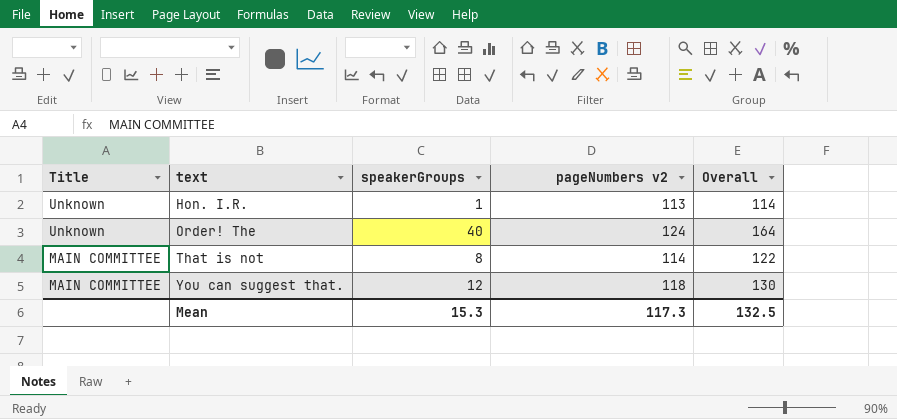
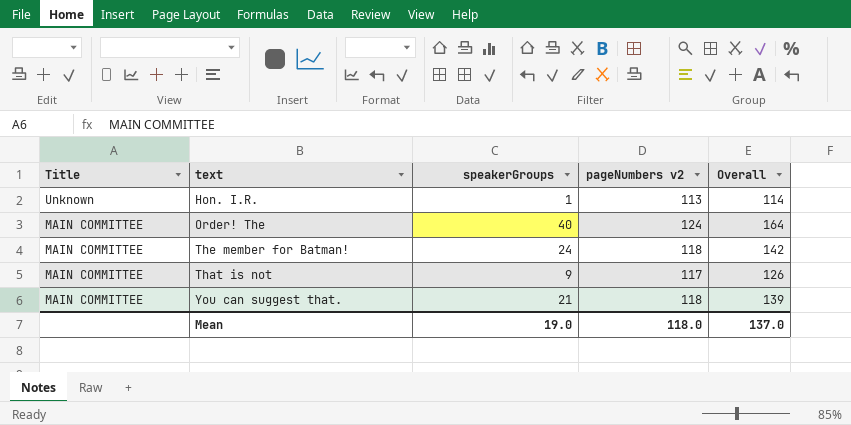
Order! The | Title: Unknown -> MAIN COMMITTEE
row The member for Batman!: none -> MAIN COMMITTEE | 24 | 118 | 142
That is not | speakerGroups: 8 -> 9
That is not | pageNumbers v2: 114 -> 117
That is not | Overall: 122 -> 126
You can suggest that. | speakerGroups: 12 -> 21
You can suggest that. | Overall: 130 -> 139
Mean | speakerGroups: 15.3 -> 19.0
Mean | pageNumbers v2: 117.3 -> 118.0
Mean | Overall: 132.5 -> 137.0

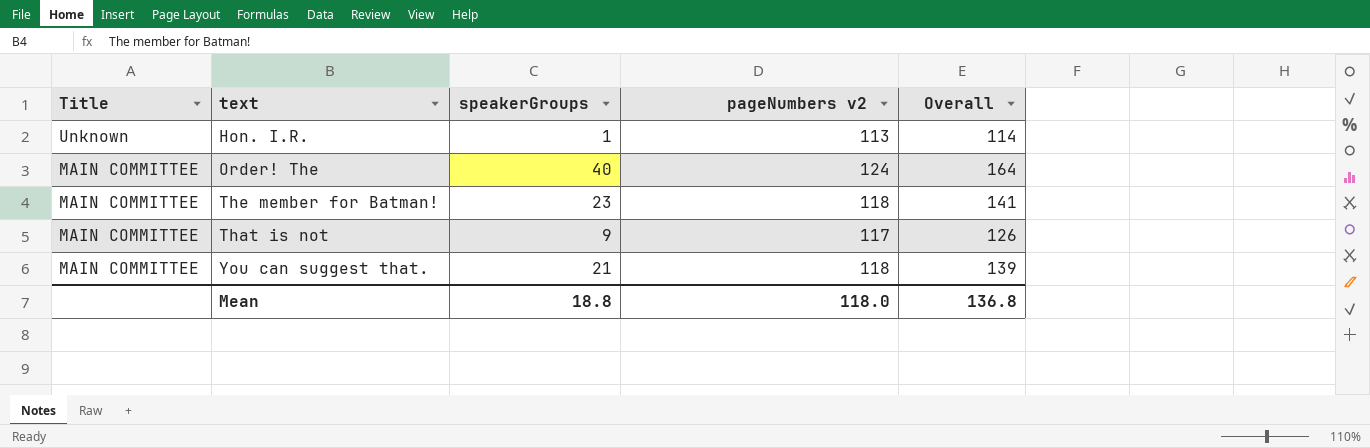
The member for Batman! | speakerGroups: 24 -> 23
The member for Batman! | Overall: 142 -> 141
Mean | speakerGroups: 19.0 -> 18.8
Mean | Overall: 137.0 -> 136.8

